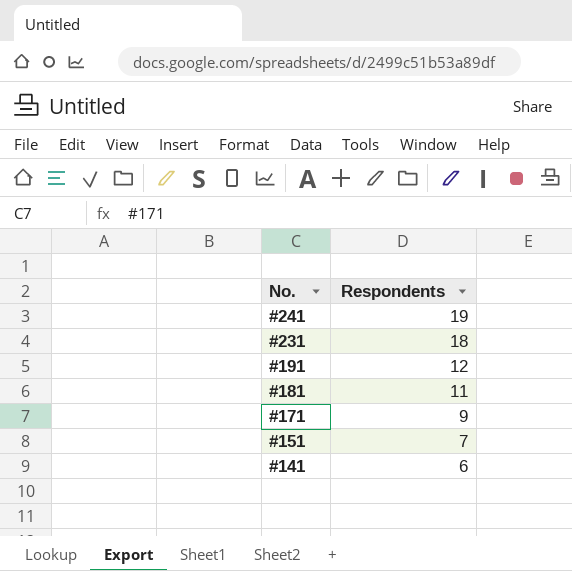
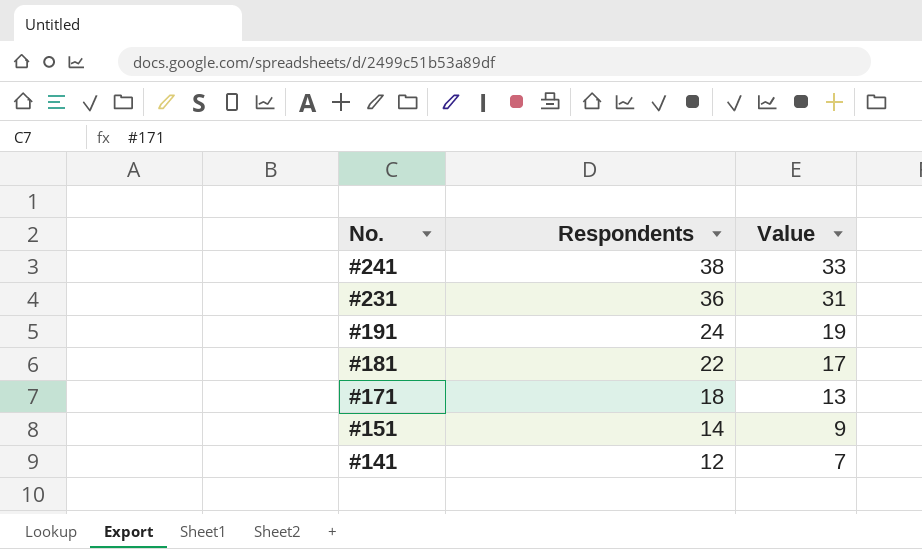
column Value | formula: none -> [Respondents] - 5
#241 | Respondents: 19 -> 38
#231 | Respondents: 18 -> 36
#191 | Respondents: 12 -> 24
#181 | Respondents: 11 -> 22
#171 | Respondents: 9 -> 18
#151 | Respondents: 7 -> 14
#141 | Respondents: 6 -> 12

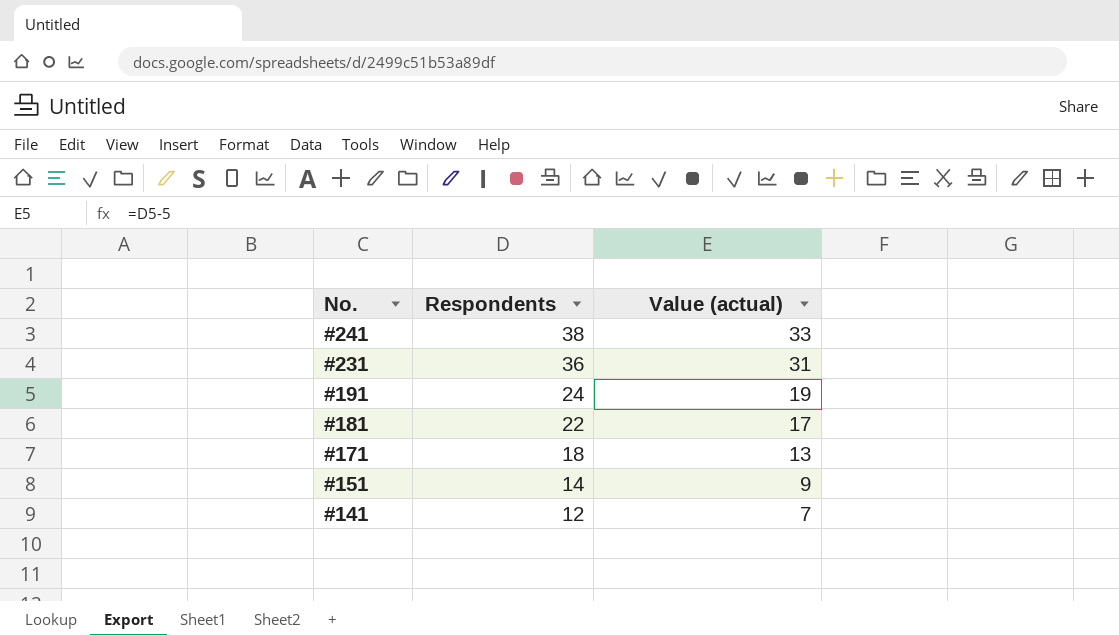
column name: Value -> Value (actual)

